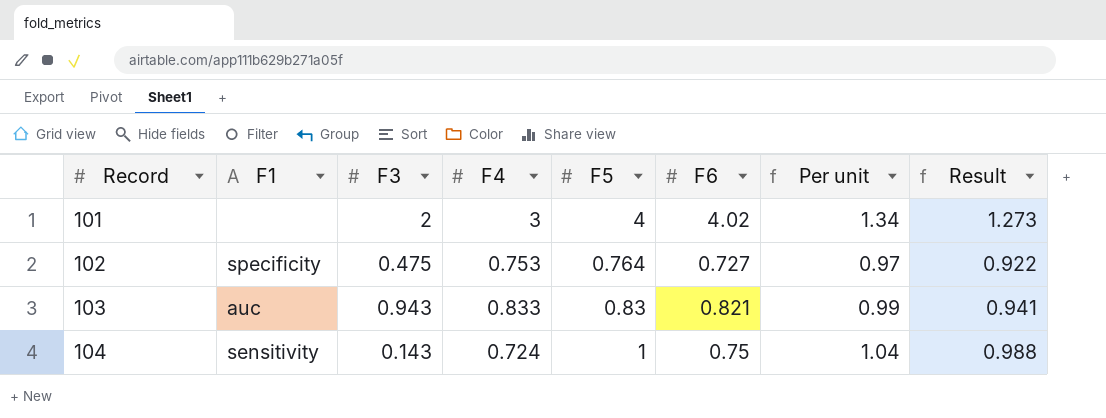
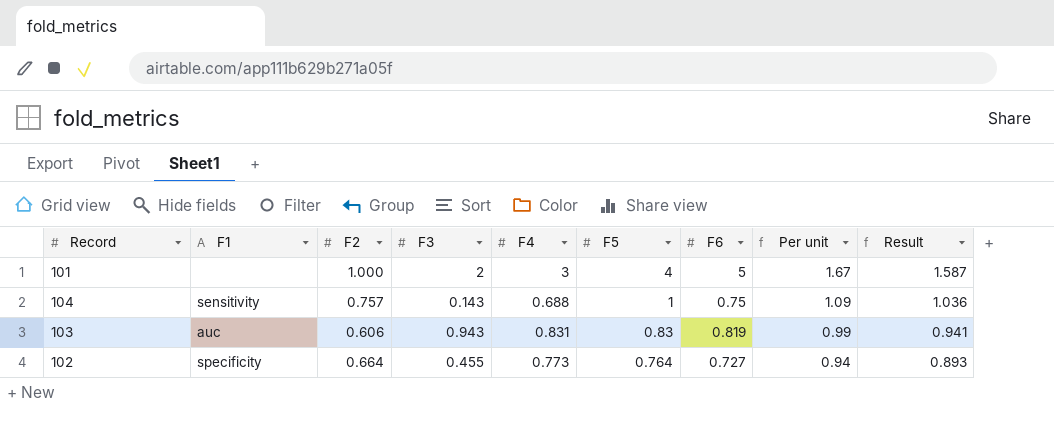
row order: Record ascending -> F5 descending
column F2 | position: none -> 3
101 | F6: 4.02 -> 5
101 | Per unit: 1.34 -> 1.67
101 | Result: 1.273 -> 1.587
104 | F4: 0.724 -> 0.688
104 | Per unit: 1.04 -> 1.09
104 | Result: 0.988 -> 1.036
103 | F4: 0.833 -> 0.831
103 | F6: 0.821 -> 0.819
102 | F3: 0.475 -> 0.455
102 | F4: 0.753 -> 0.773
102 | Per unit: 0.97 -> 0.94
102 | Result: 0.922 -> 0.893

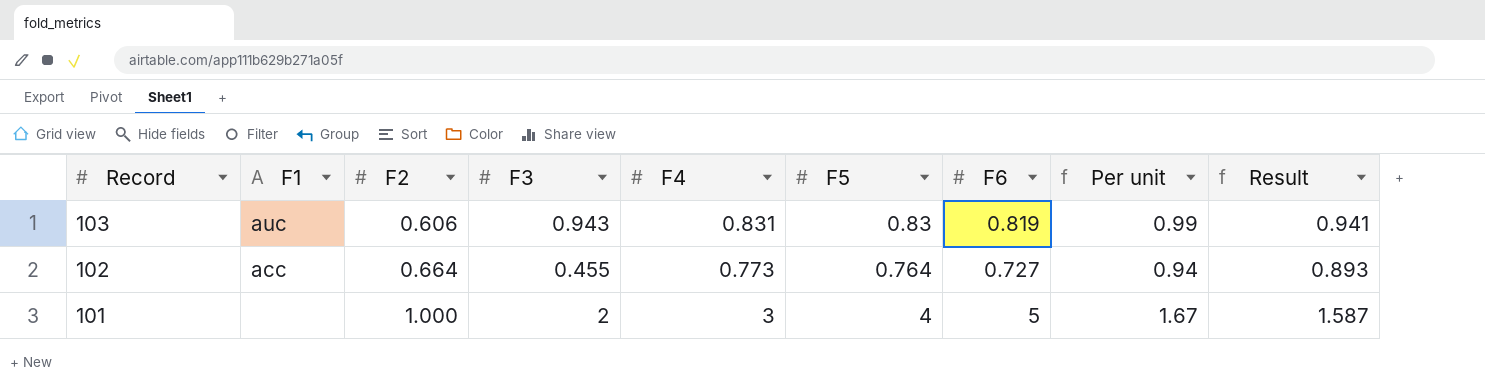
row order: F5 descending -> Record descending
row 104: sensitivity | 0.757 | 0.143 | 0.688 | 1 | 0.75 | 1.09 | 1.036 -> none
102 | F1: specificity -> acc

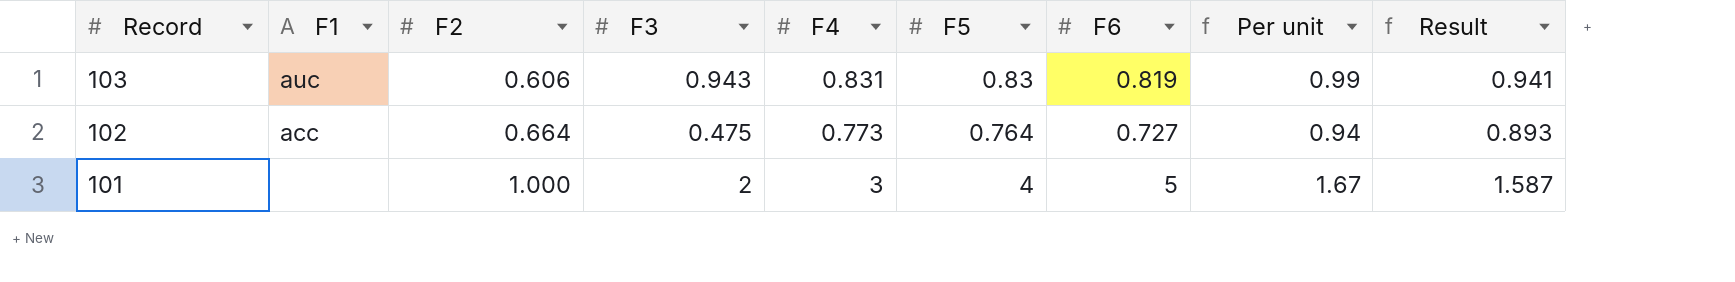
102 | F3: 0.455 -> 0.475

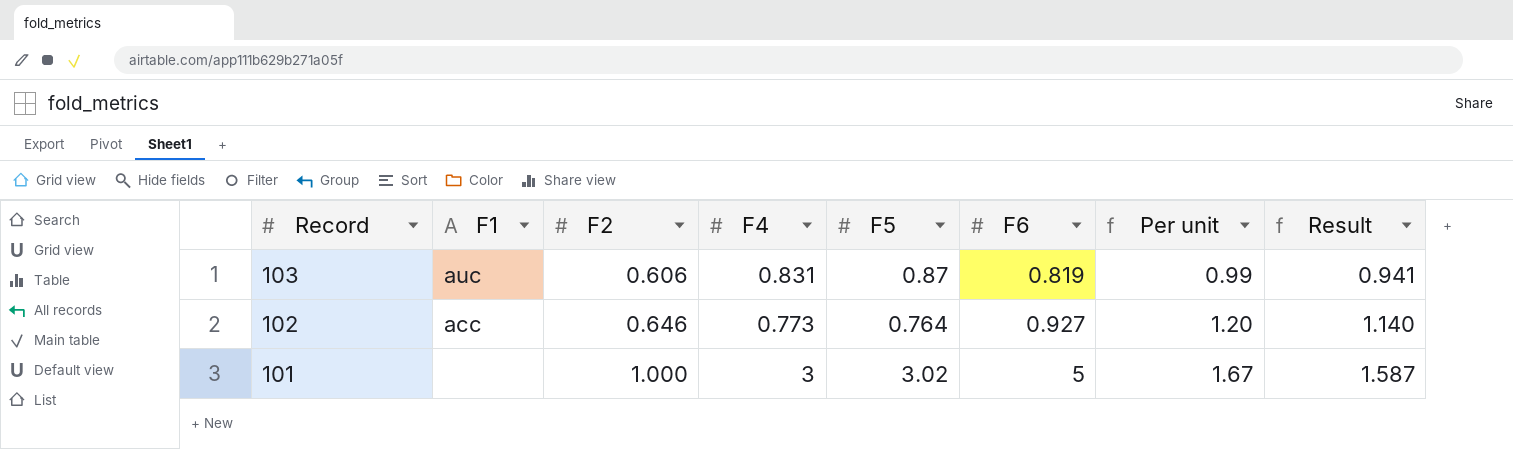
column F3 | position: 4 -> none
103 | F5: 0.83 -> 0.87
102 | F2: 0.664 -> 0.646
102 | F6: 0.727 -> 0.927
102 | Per unit: 0.94 -> 1.20
102 | Result: 0.893 -> 1.140
101 | F5: 4 -> 3.02

